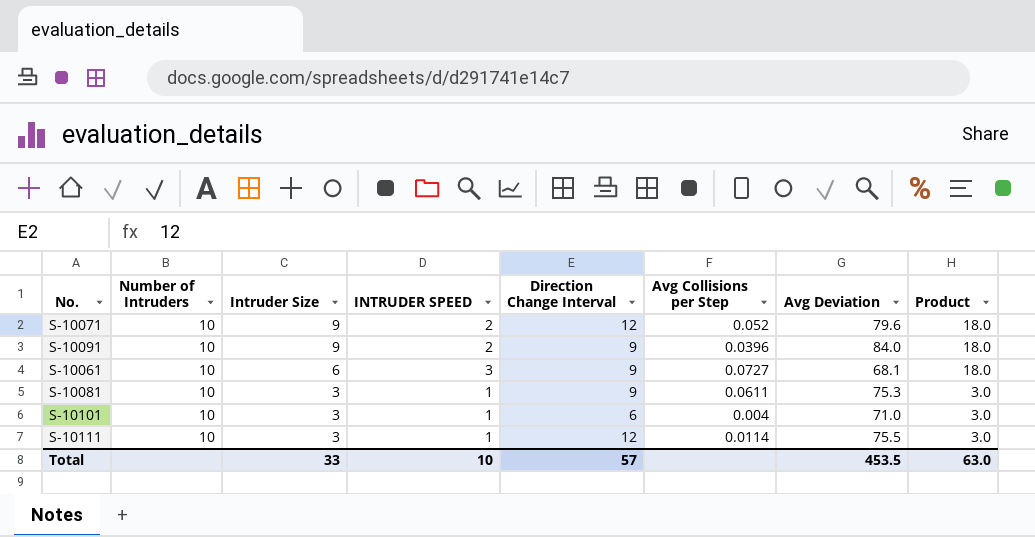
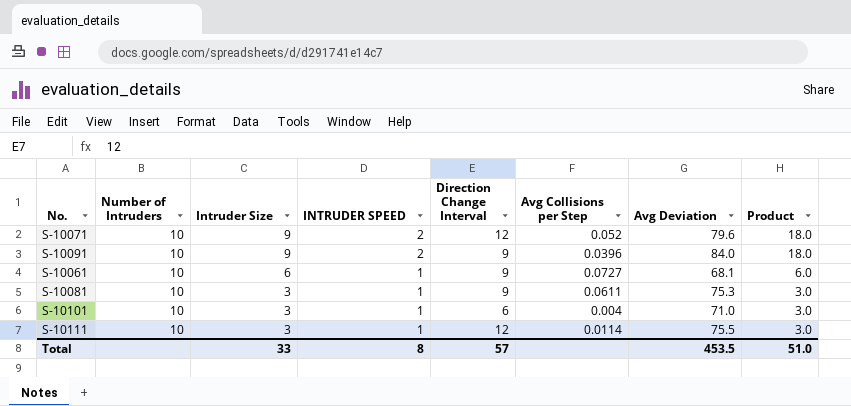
S-10061 | INTRUDER SPEED: 3 -> 1
S-10061 | Product: 18.0 -> 6.0
Total | INTRUDER SPEED: 10 -> 8
Total | Product: 63.0 -> 51.0

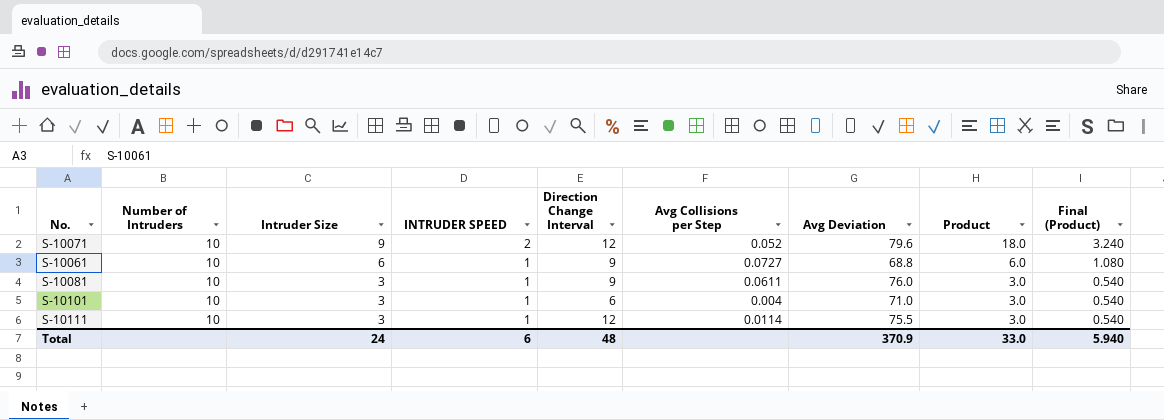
column Final (Product) | formula: none -> [Product] * 0.18
row S-10091: 10 | 9 | 2 | 9 | 0.0396 | 84.0 | 18.0 -> none
S-10061 | Avg Deviation: 68.1 -> 68.8
S-10081 | Avg Deviation: 75.3 -> 76.0
Total | Intruder Size: 33 -> 24
Total | INTRUDER SPEED: 8 -> 6
Total | Direction Change Interval: 57 -> 48
Total | Avg Deviation: 453.5 -> 370.9
Total | Product: 51.0 -> 33.0

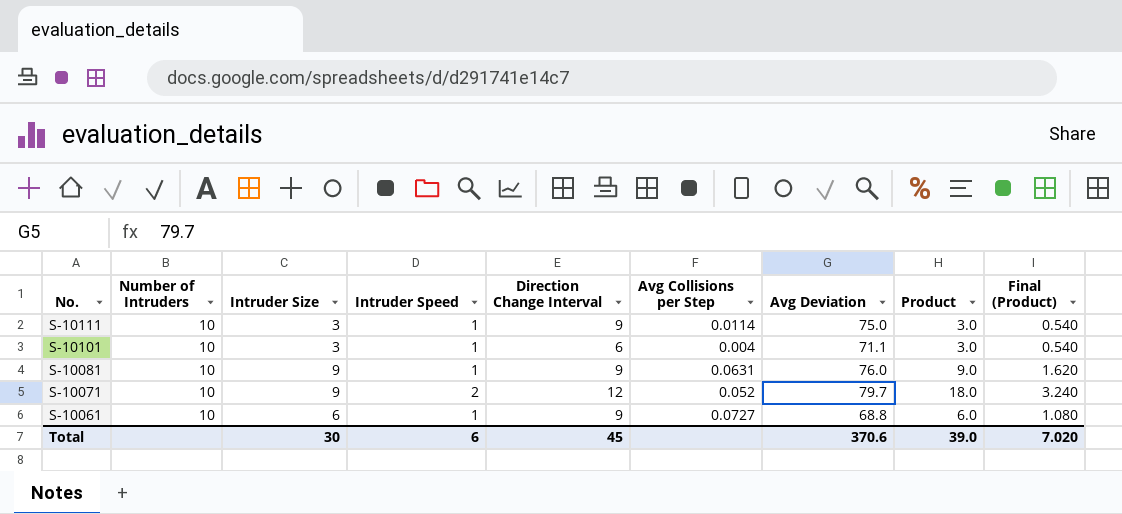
row order: Intruder Size descending -> No. descending
column name: INTRUDER SPEED -> Intruder Speed
S-10111 | Direction Change Interval: 12 -> 9
S-10111 | Avg Deviation: 75.5 -> 75.0
S-10101 | Avg Deviation: 71.0 -> 71.1
S-10081 | Intruder Size: 3 -> 9
S-10081 | Avg Collisions per Step: 0.0611 -> 0.0631
S-10081 | Product: 3.0 -> 9.0
S-10081 | Final (Product): 0.540 -> 1.620
S-10071 | Avg Deviation: 79.6 -> 79.7
Total | Intruder Size: 24 -> 30
Total | Direction Change Interval: 48 -> 45
Total | Avg Deviation: 370.9 -> 370.6
Total | Product: 33.0 -> 39.0
Total | Final (Product): 5.940 -> 7.020

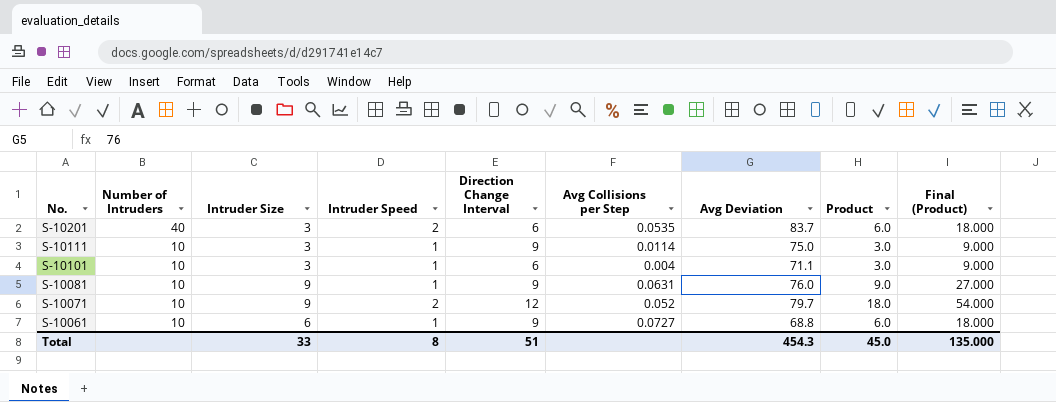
column Final (Product) | formula: [Product] * 0.18 -> [Product] * 3
row S-10201: none -> 40 | 3 | 2 | 6 | 0.0535 | 83.7 | 6.0 | 18.000
Total | Intruder Size: 30 -> 33
Total | Intruder Speed: 6 -> 8
Total | Direction Change Interval: 45 -> 51
Total | Avg Deviation: 370.6 -> 454.3
Total | Product: 39.0 -> 45.0
Total | Final (Product): 7.020 -> 135.000

